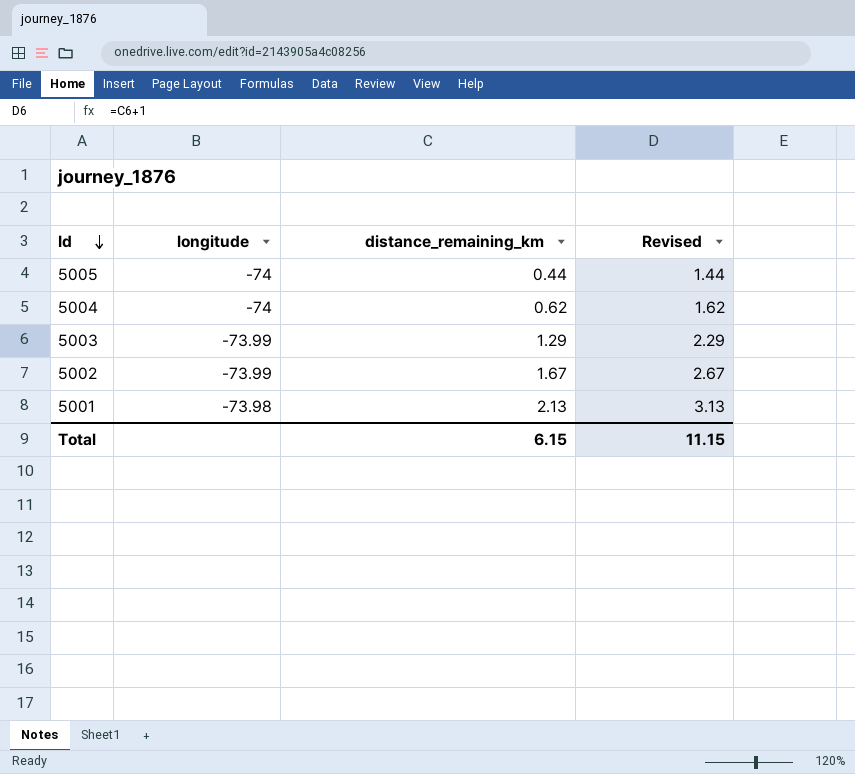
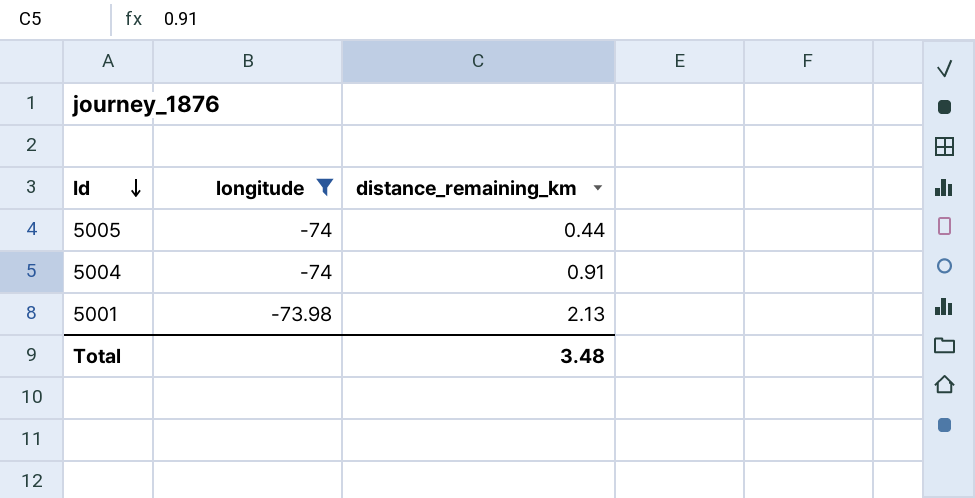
filter: none -> longitude != -73.99
column Revised | formula: [distance_remaining_km] + 1 -> none
5004 | distance_remaining_km: 0.62 -> 0.91
Total | distance_remaining_km: 6.15 -> 3.48

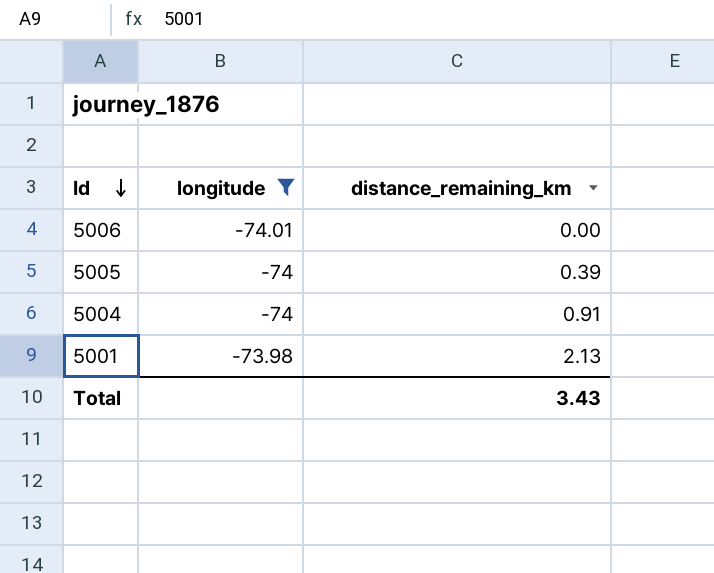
row 5006: none -> -74.01 | 0.00
5005 | distance_remaining_km: 0.44 -> 0.39
Total | distance_remaining_km: 3.48 -> 3.43

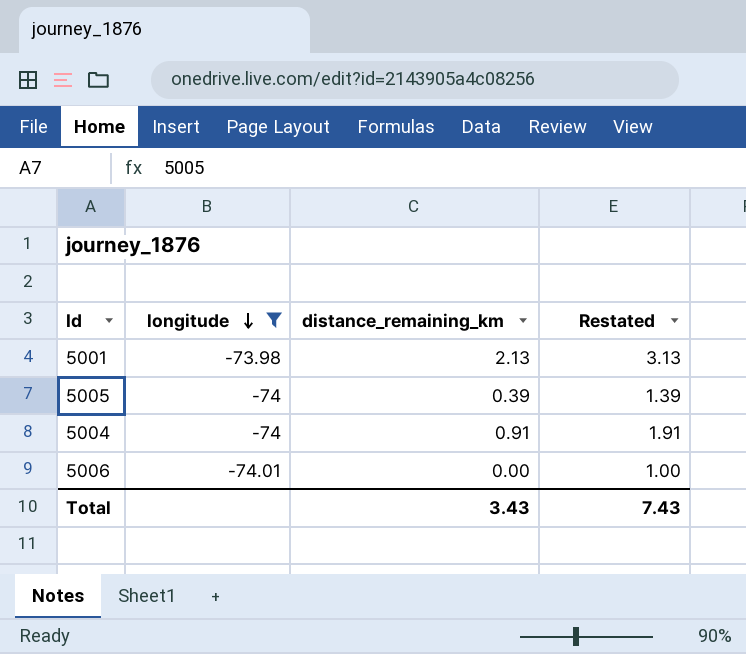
row order: Id descending -> longitude descending
column Restated | formula: none -> [distance_remaining_km] + 1

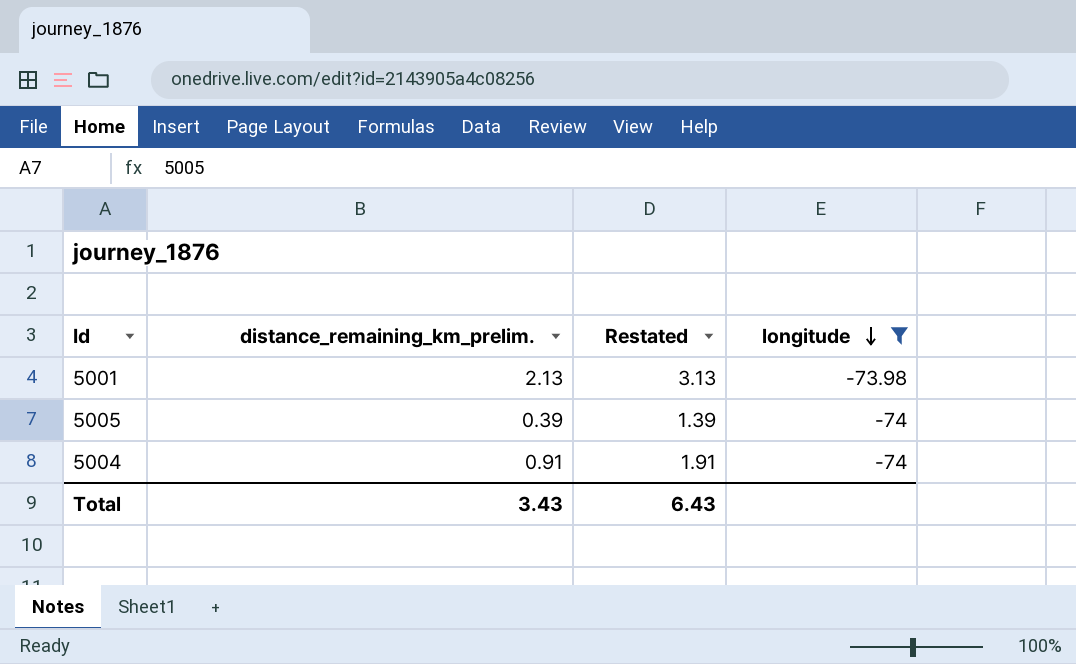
column name: distance_remaining_km -> distance_remaining_km_prelim.
column longitude | position: 2 -> 4
row 5006: -74.01 | 0.00 | 1.00 -> none
Total | Restated: 7.43 -> 6.43

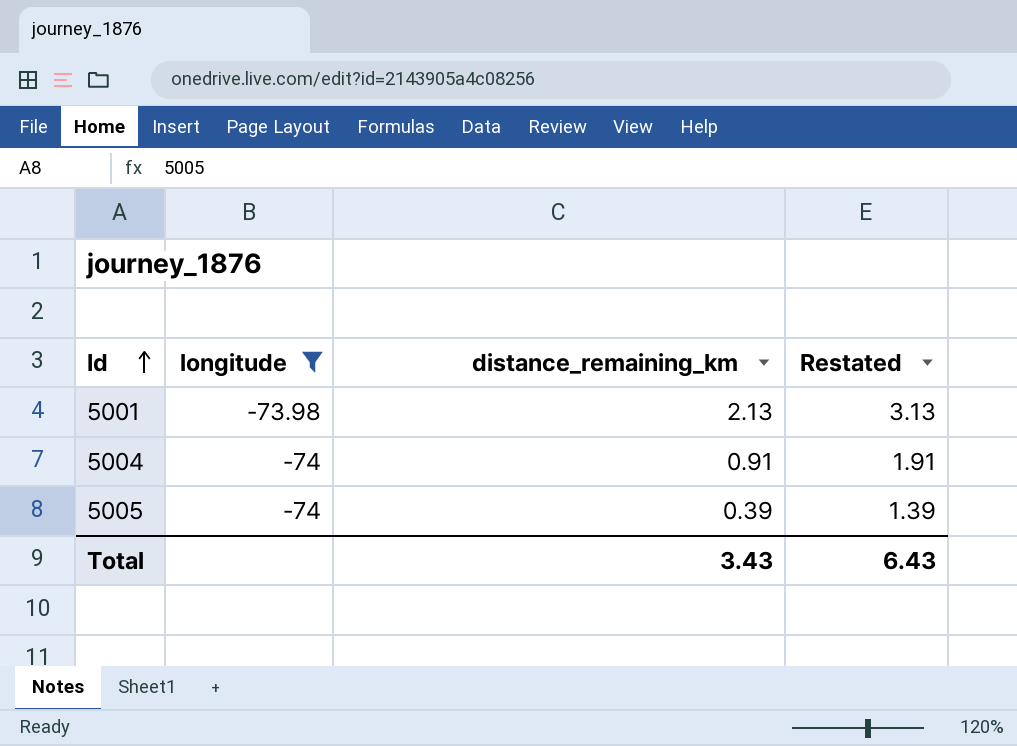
row order: longitude descending -> Id ascending
column longitude | position: 4 -> 2
column name: distance_remaining_km_prelim. -> distance_remaining_km

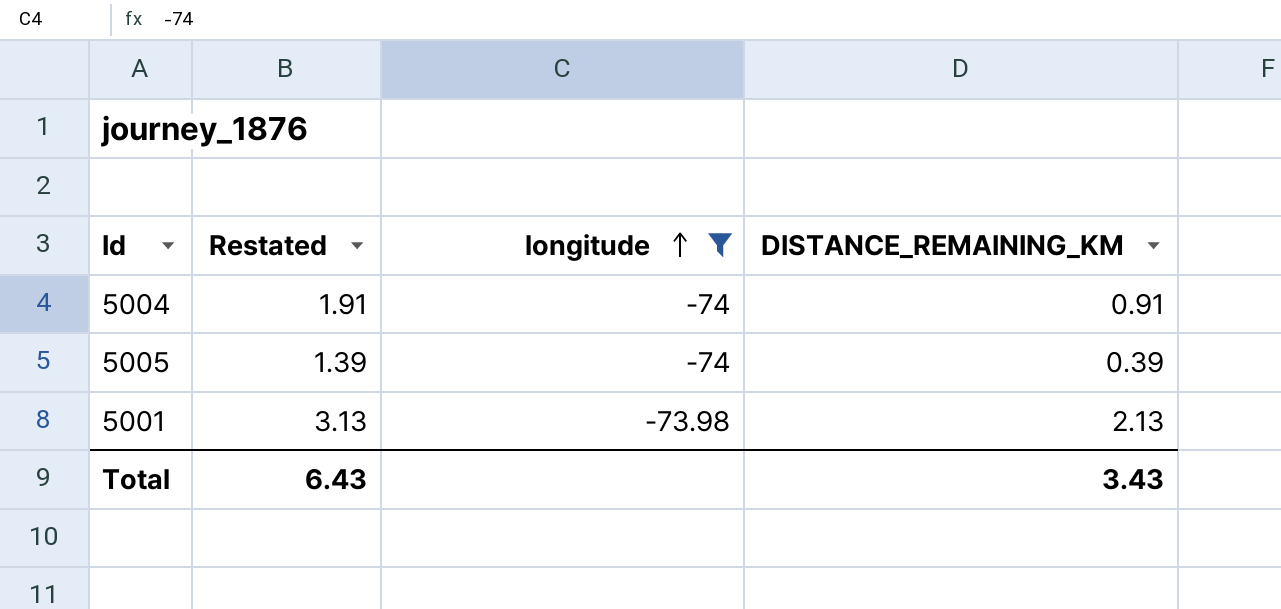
row order: Id ascending -> longitude ascending
column Restated | position: 4 -> 2
column name: distance_remaining_km -> DISTANCE_REMAINING_KM

